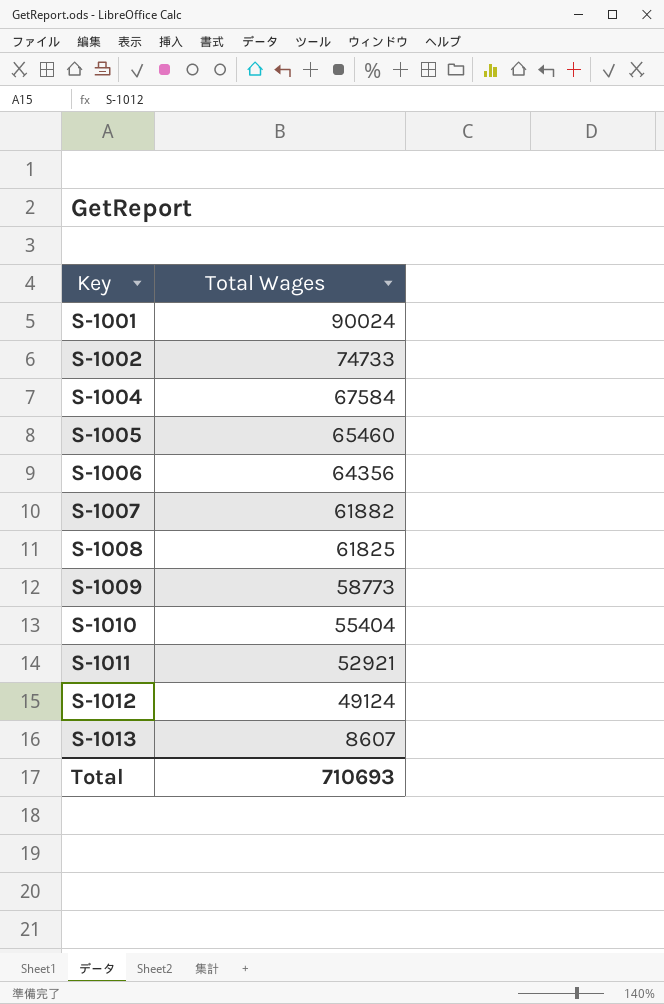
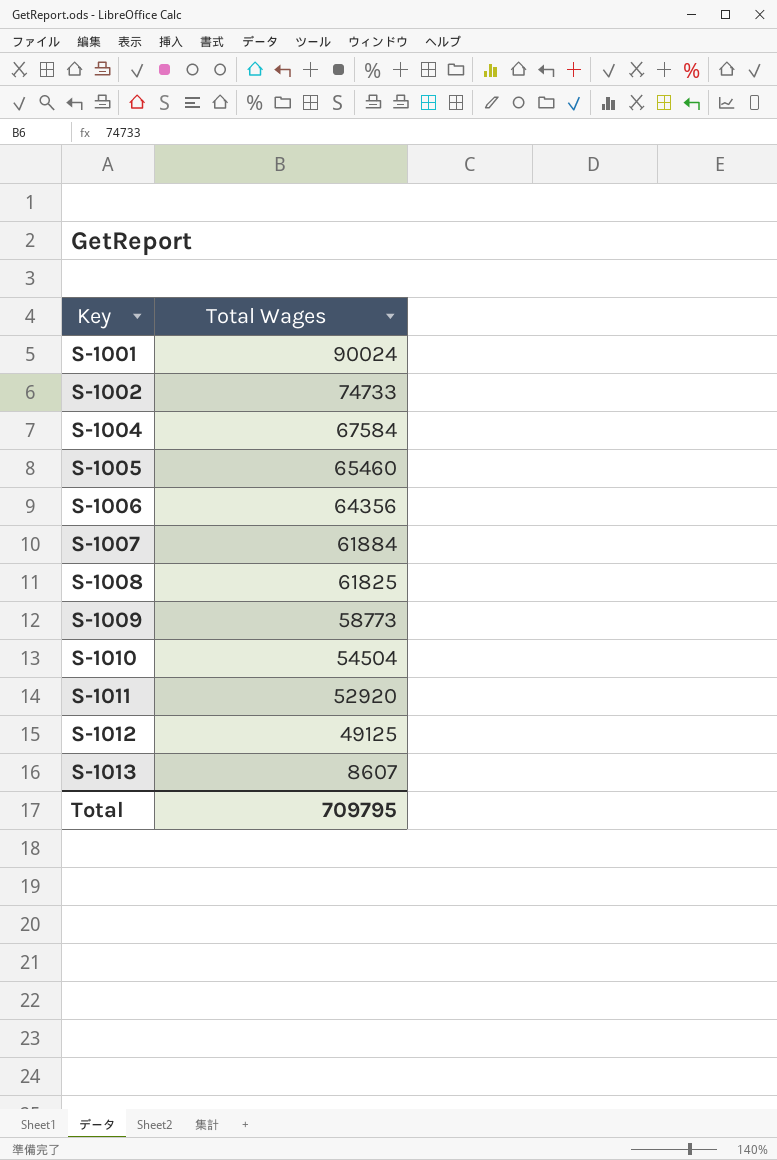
S-1007 | Total Wages: 61882 -> 61884
S-1010 | Total Wages: 55404 -> 54504
S-1011 | Total Wages: 52921 -> 52920
S-1012 | Total Wages: 49124 -> 49125
Total | Total Wages: 710693 -> 709795

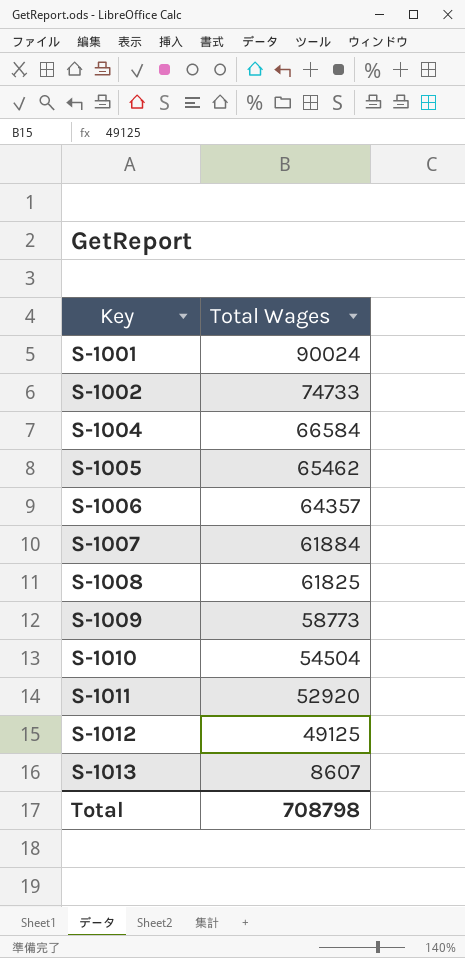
S-1004 | Total Wages: 67584 -> 66584
S-1005 | Total Wages: 65460 -> 65462
S-1006 | Total Wages: 64356 -> 64357
Total | Total Wages: 709795 -> 708798

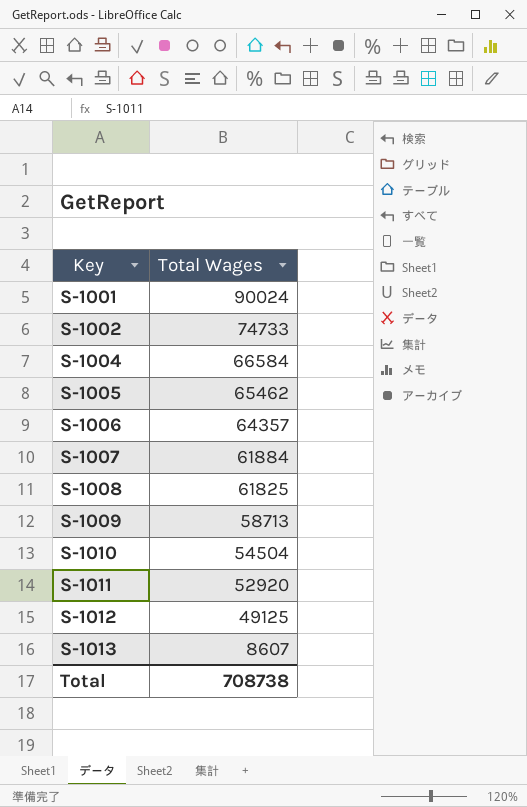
S-1009 | Total Wages: 58773 -> 58713
Total | Total Wages: 708798 -> 708738

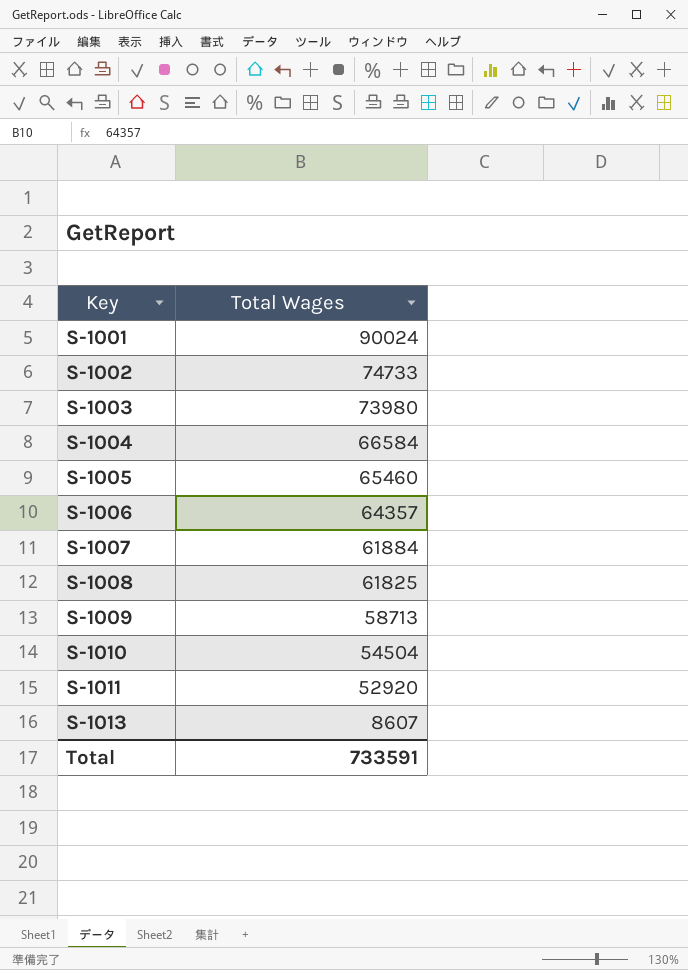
row S-1012: 49125 -> none
row S-1003: none -> 73980
S-1005 | Total Wages: 65462 -> 65460
Total | Total Wages: 708738 -> 733591

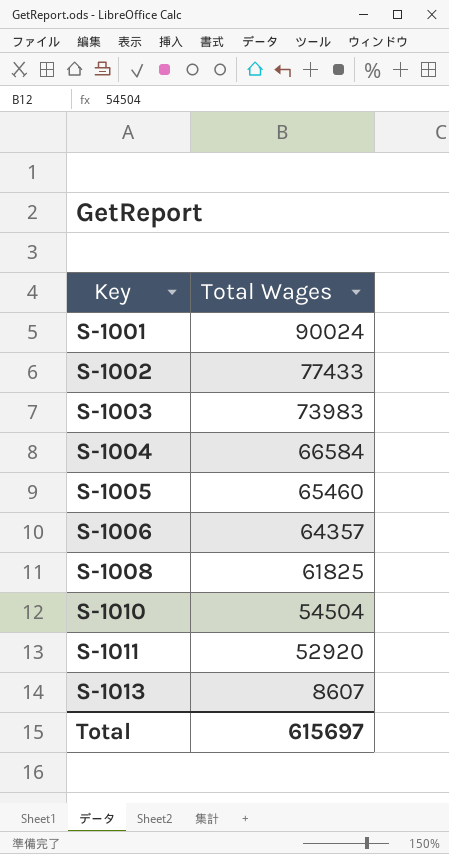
row S-1007: 61884 -> none
row S-1009: 58713 -> none
S-1002 | Total Wages: 74733 -> 77433
S-1003 | Total Wages: 73980 -> 73983
Total | Total Wages: 733591 -> 615697

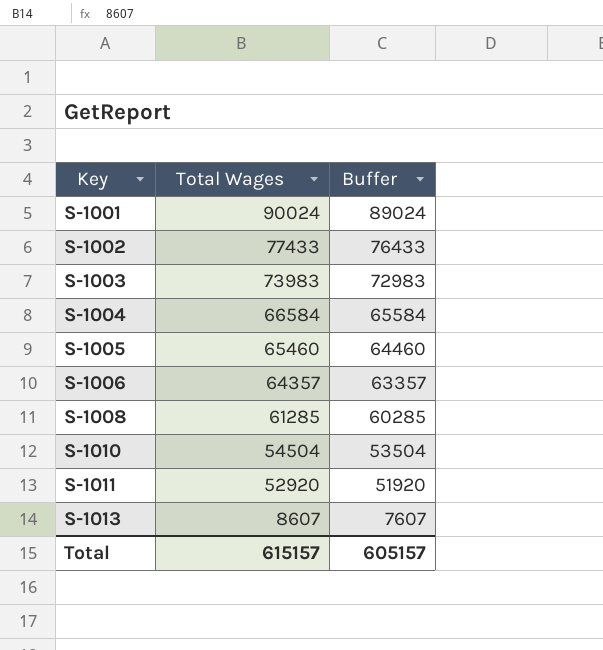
column Buffer | formula: none -> [Total Wages] - 1000
S-1008 | Total Wages: 61825 -> 61285
Total | Total Wages: 615697 -> 615157

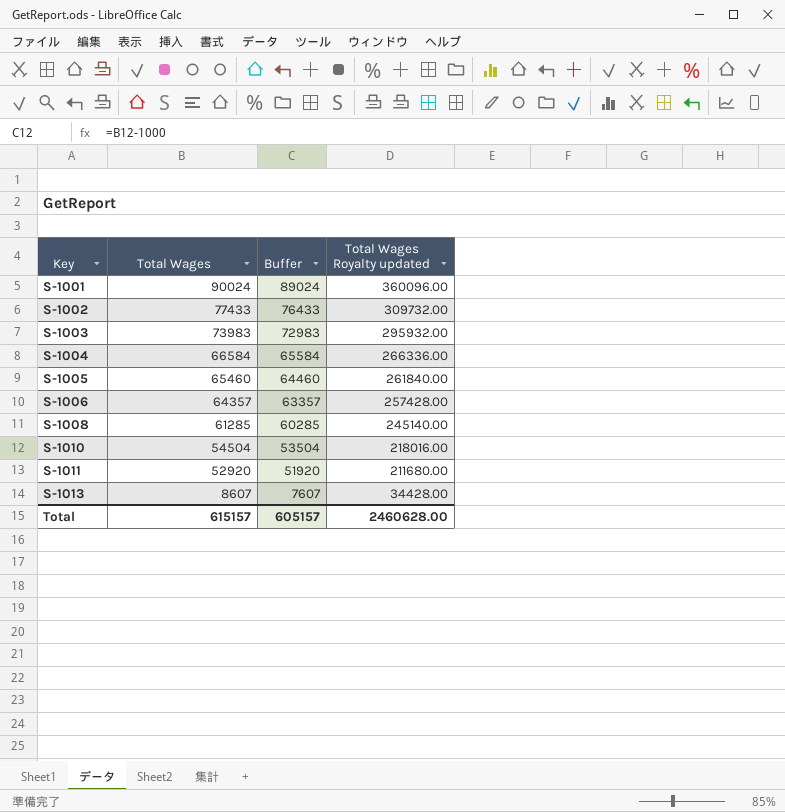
column Total Wages Royalty updated | formula: none -> [Total Wages] * 4

